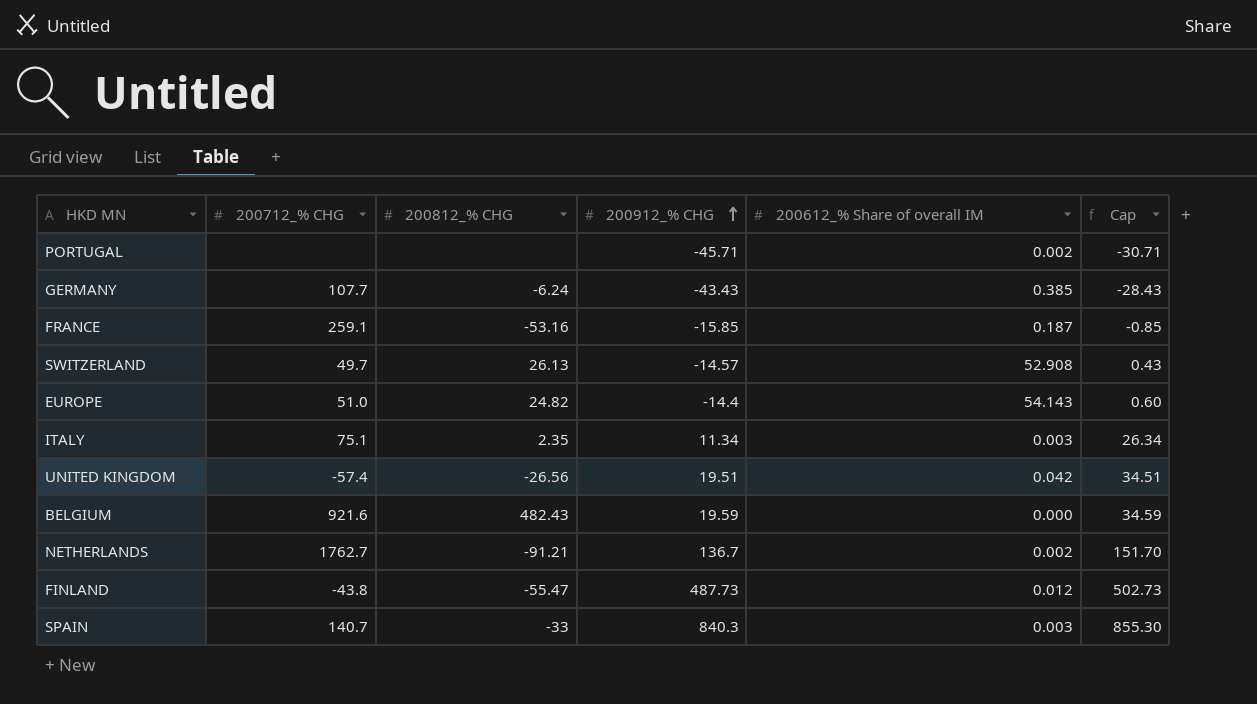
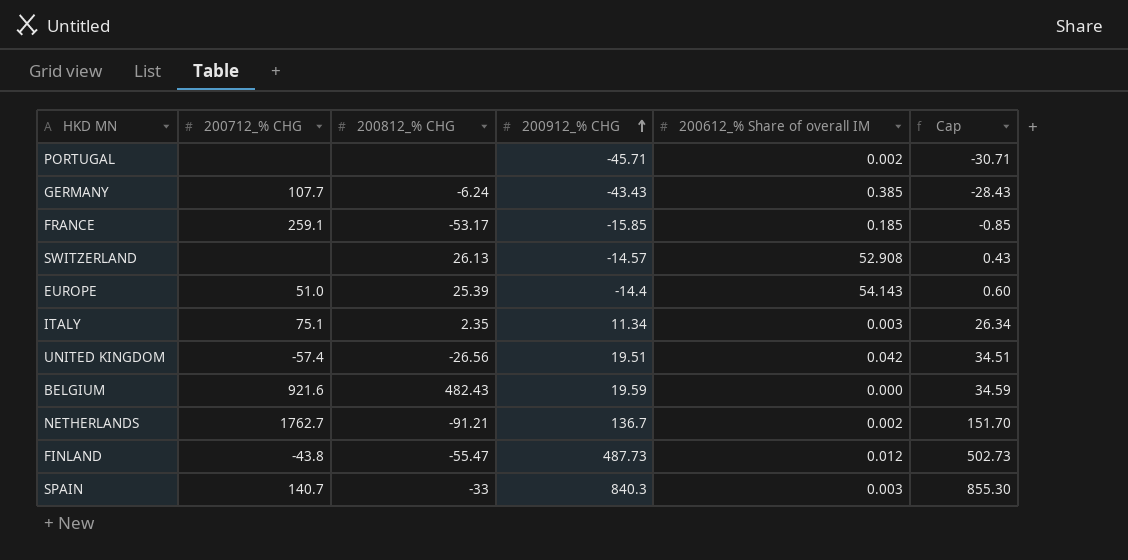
FRANCE | 200812_% CHG: -53.16 -> -53.17
FRANCE | 200612_% Share of overall IM: 0.187 -> 0.185
SWITZERLAND | 200712_% CHG: 49.7 -> none
EUROPE | 200812_% CHG: 24.82 -> 25.39

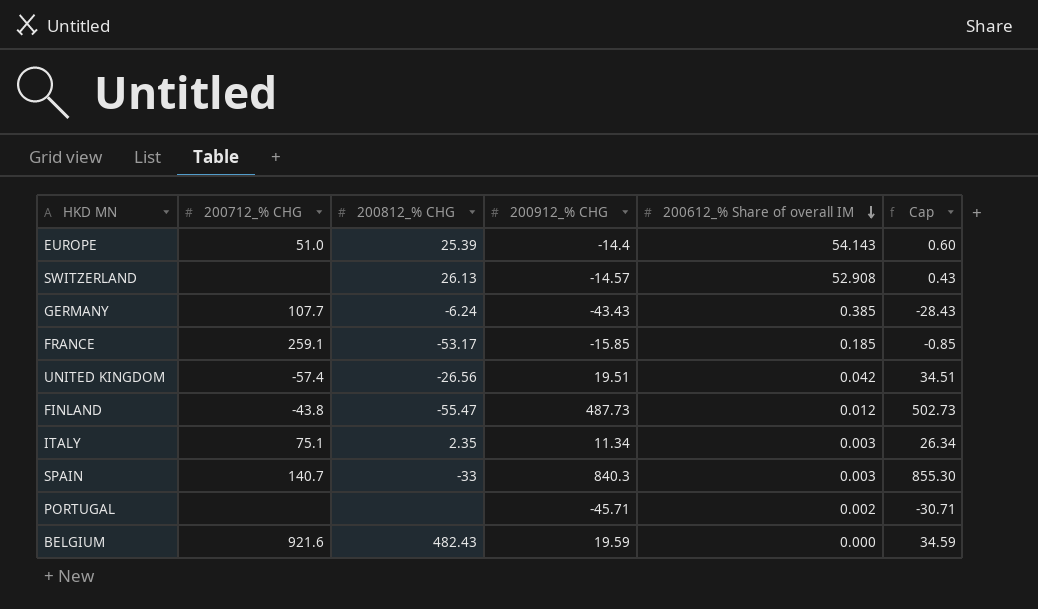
row order: 200912_% CHG ascending -> 200612_% Share of overall IM descending
row NETHERLANDS: 1762.7 | -91.21 | 136.7 | 0.002 | 151.70 -> none

